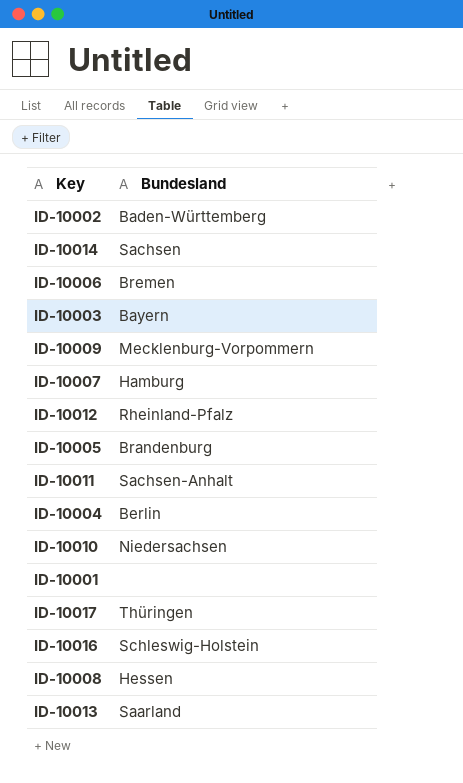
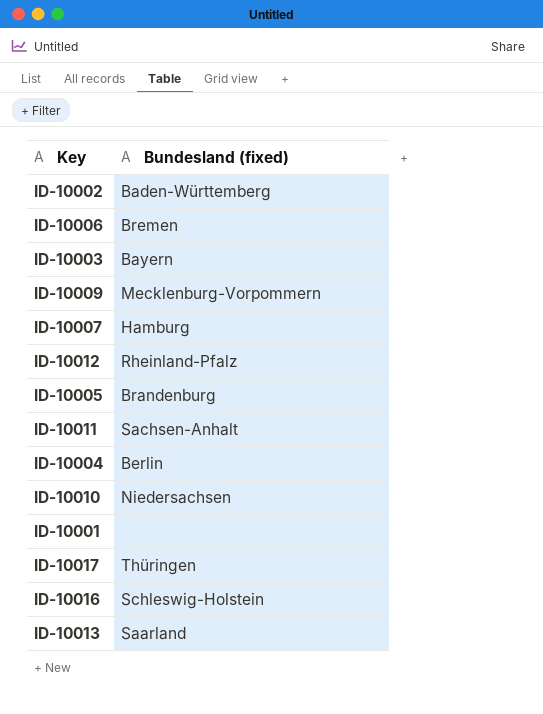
column name: Bundesland -> Bundesland (fixed)
row ID-10014: Sachsen -> none
row ID-10008: Hessen -> none

